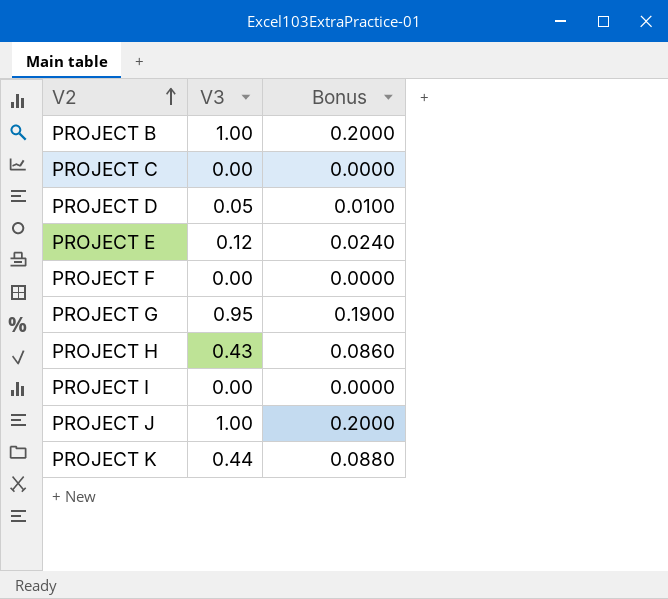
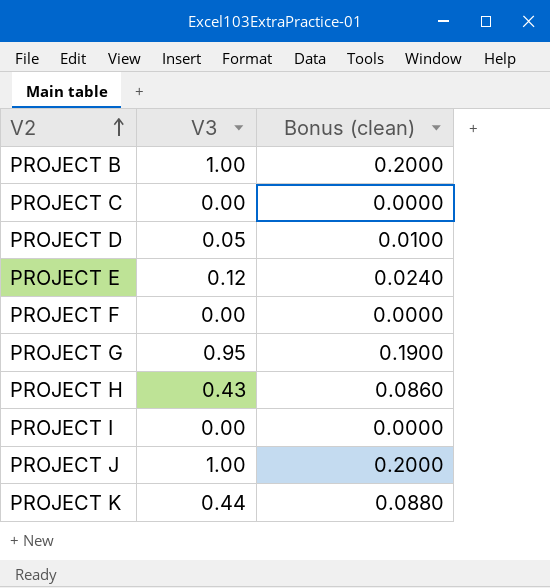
column name: Bonus -> Bonus (clean)

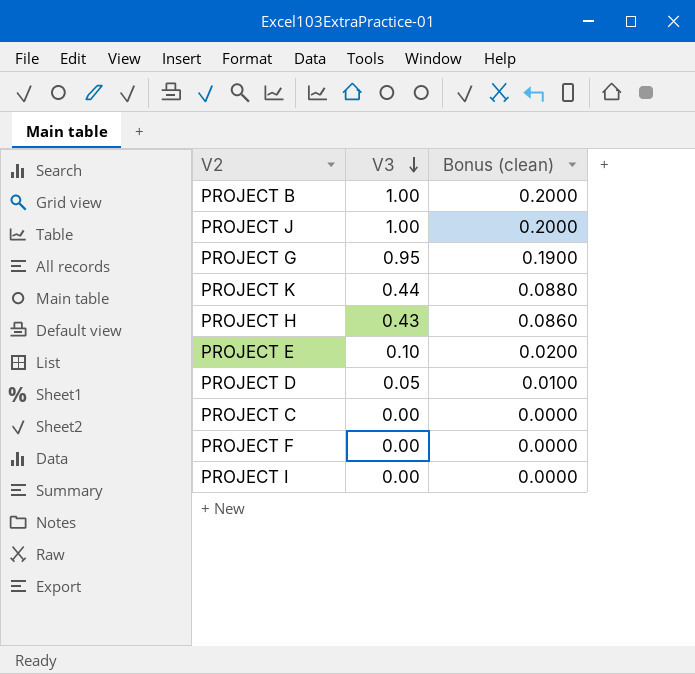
row order: V2 ascending -> V3 descending
PROJECT E | V3: 0.12 -> 0.10
PROJECT E | Bonus (clean): 0.0240 -> 0.0200

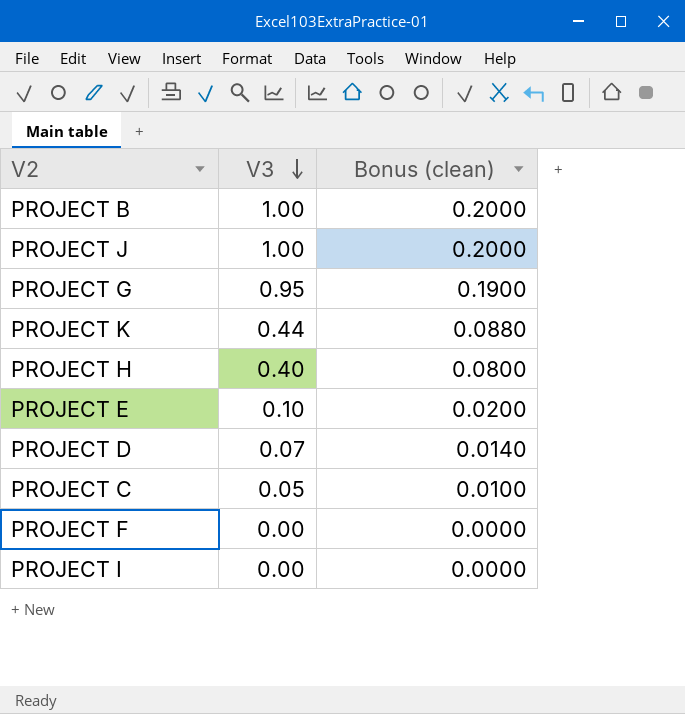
PROJECT H | V3: 0.43 -> 0.40
PROJECT H | Bonus (clean): 0.0860 -> 0.0800
PROJECT D | V3: 0.05 -> 0.07
PROJECT D | Bonus (clean): 0.0100 -> 0.0140
PROJECT C | V3: 0.00 -> 0.05
PROJECT C | Bonus (clean): 0.0000 -> 0.0100

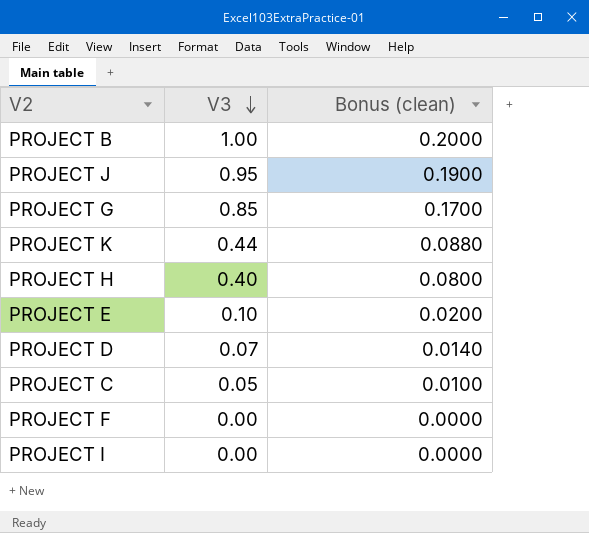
PROJECT J | V3: 1.00 -> 0.95
PROJECT J | Bonus (clean): 0.2000 -> 0.1900
PROJECT G | V3: 0.95 -> 0.85
PROJECT G | Bonus (clean): 0.1900 -> 0.1700

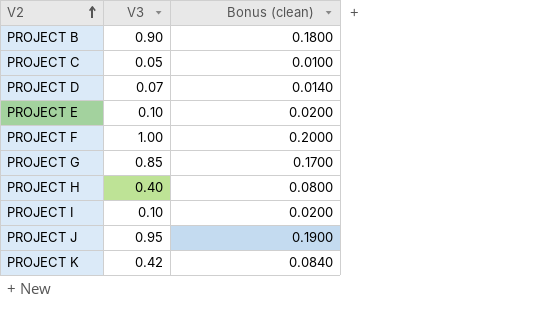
row order: V3 descending -> V2 ascending
PROJECT B | V3: 1.00 -> 0.90
PROJECT B | Bonus (clean): 0.2000 -> 0.1800
PROJECT F | V3: 0.00 -> 1.00
PROJECT F | Bonus (clean): 0.0000 -> 0.2000
PROJECT I | V3: 0.00 -> 0.10
PROJECT I | Bonus (clean): 0.0000 -> 0.0200
PROJECT K | V3: 0.44 -> 0.42
PROJECT K | Bonus (clean): 0.0880 -> 0.0840

